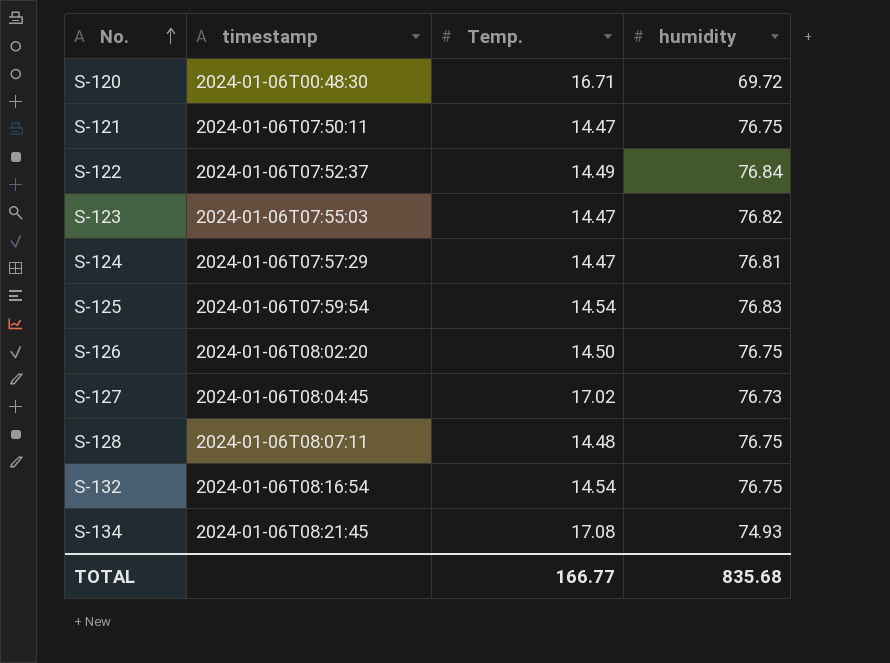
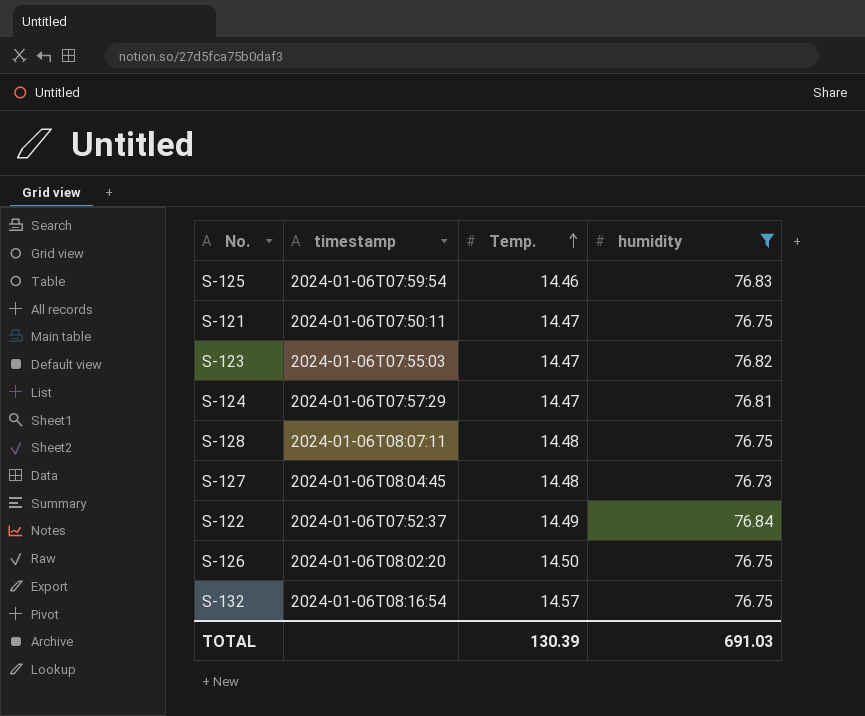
filter: none -> humidity >= 76.73
row order: No. ascending -> Temp. ascending
S-125 | Temp.: 14.54 -> 14.46
S-127 | Temp.: 17.02 -> 14.48
S-132 | Temp.: 14.54 -> 14.57
TOTAL | Temp.: 166.77 -> 130.39
TOTAL | humidity: 835.68 -> 691.03

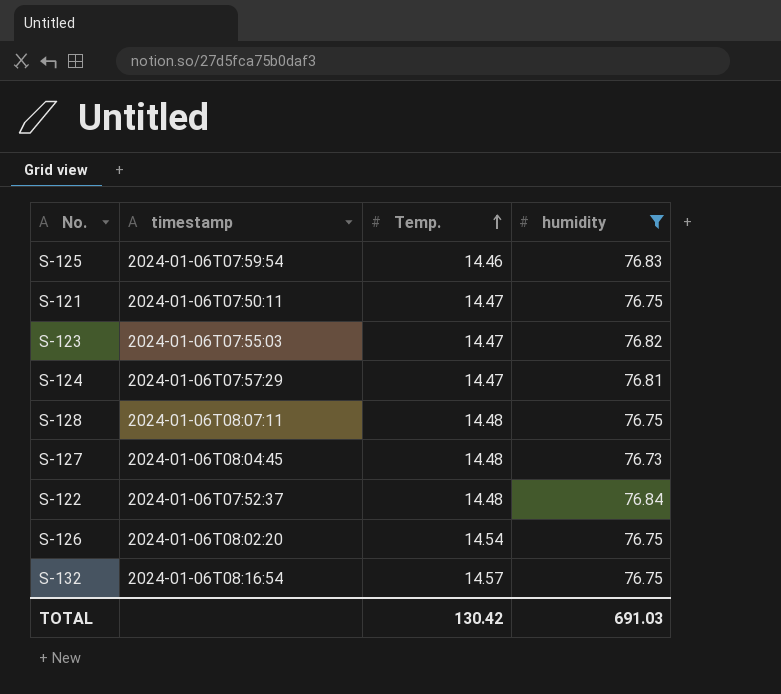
S-122 | Temp.: 14.49 -> 14.48
S-126 | Temp.: 14.50 -> 14.54
TOTAL | Temp.: 130.39 -> 130.42

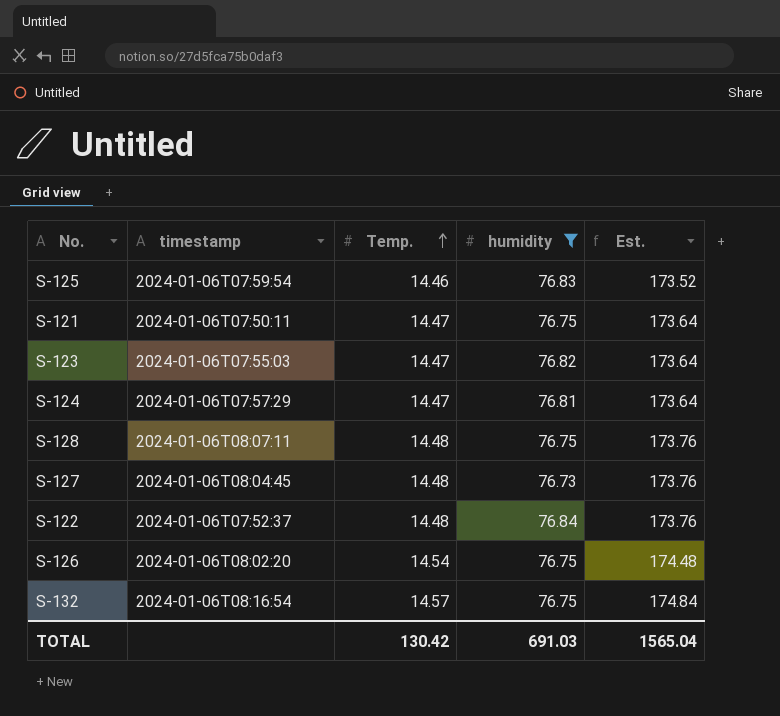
column Est. | formula: none -> [Temp.] * 12

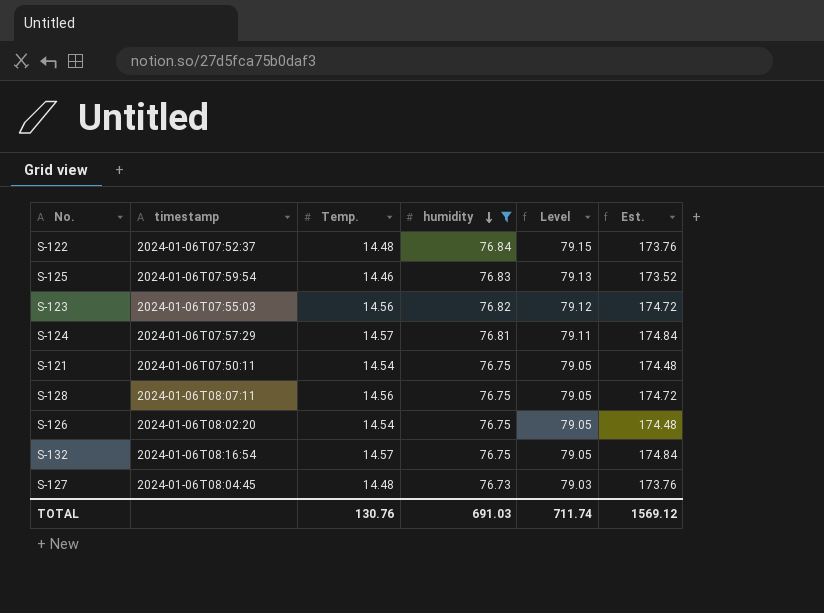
row order: Temp. ascending -> humidity descending
column Level | formula: none -> [humidity] * 1.03
S-123 | Temp.: 14.47 -> 14.56
S-123 | Est.: 173.64 -> 174.72
S-124 | Temp.: 14.47 -> 14.57
S-124 | Est.: 173.64 -> 174.84
S-121 | Temp.: 14.47 -> 14.54
S-121 | Est.: 173.64 -> 174.48
S-128 | Temp.: 14.48 -> 14.56
S-128 | Est.: 173.76 -> 174.72
TOTAL | Temp.: 130.42 -> 130.76
TOTAL | Est.: 1565.04 -> 1569.12

